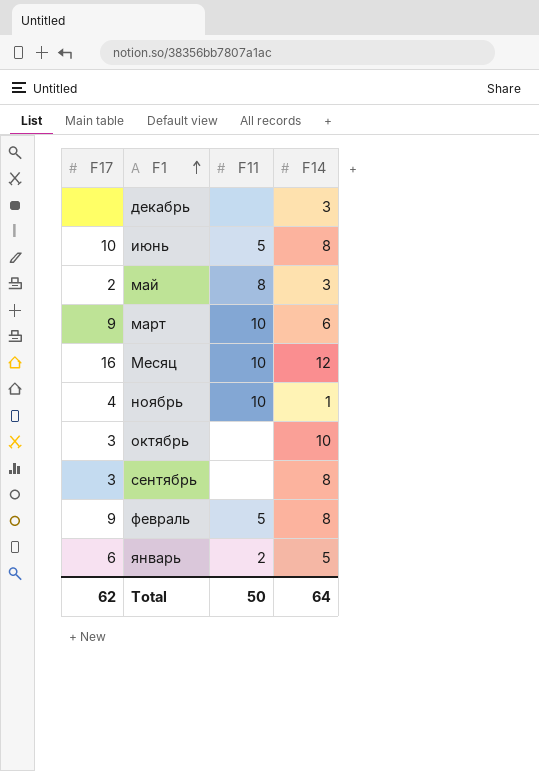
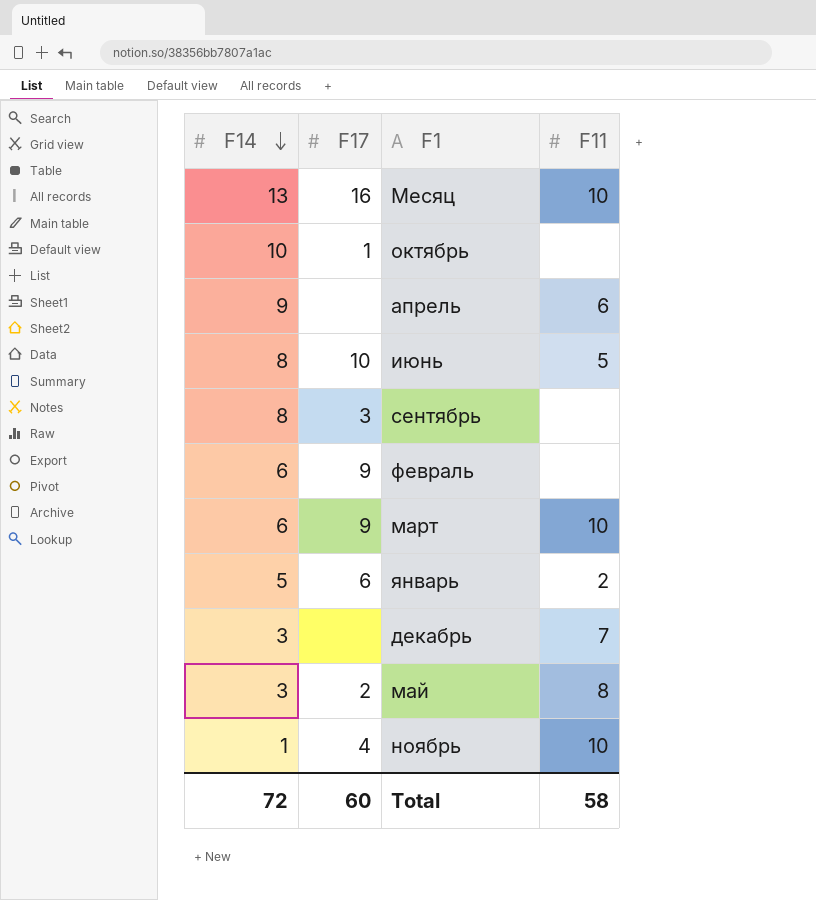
row order: F1 ascending -> F14 descending
column F14 | position: 4 -> 1
Месяц | F14: 12 -> 13
октябрь | F17: 3 -> 1
row апрель: none -> 9 | none | 6
февраль | F14: 8 -> 6
февраль | F11: 5 -> none
декабрь | F11: none -> 7
Total | F14: 64 -> 72
Total | F17: 62 -> 60
Total | F11: 50 -> 58

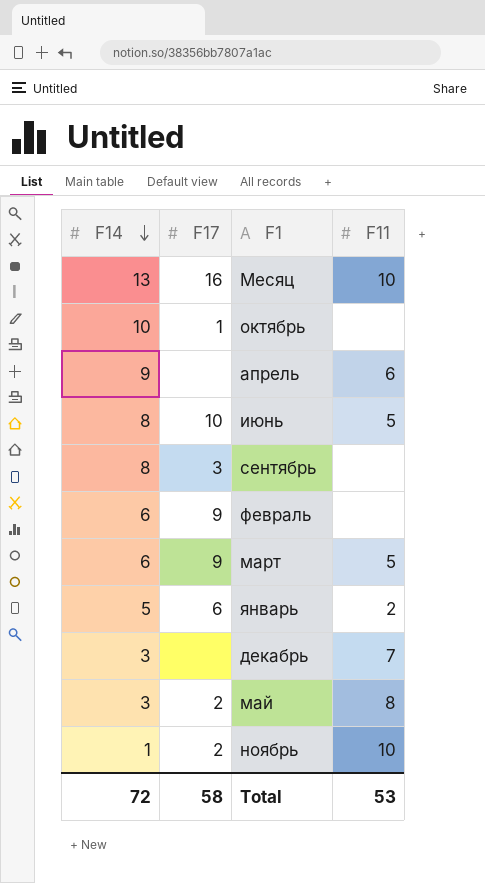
март | F11: 10 -> 5
ноябрь | F17: 4 -> 2
Total | F17: 60 -> 58
Total | F11: 58 -> 53

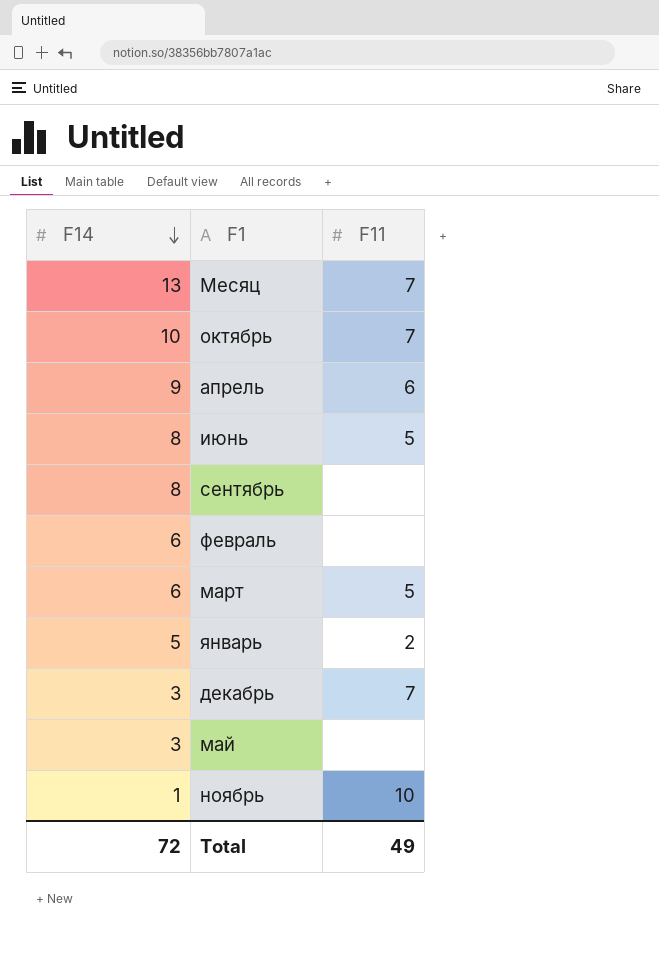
column F17 | position: 2 -> none
Месяц | F11: 10 -> 7
октябрь | F11: none -> 7
май | F11: 8 -> none
Total | F11: 53 -> 49

